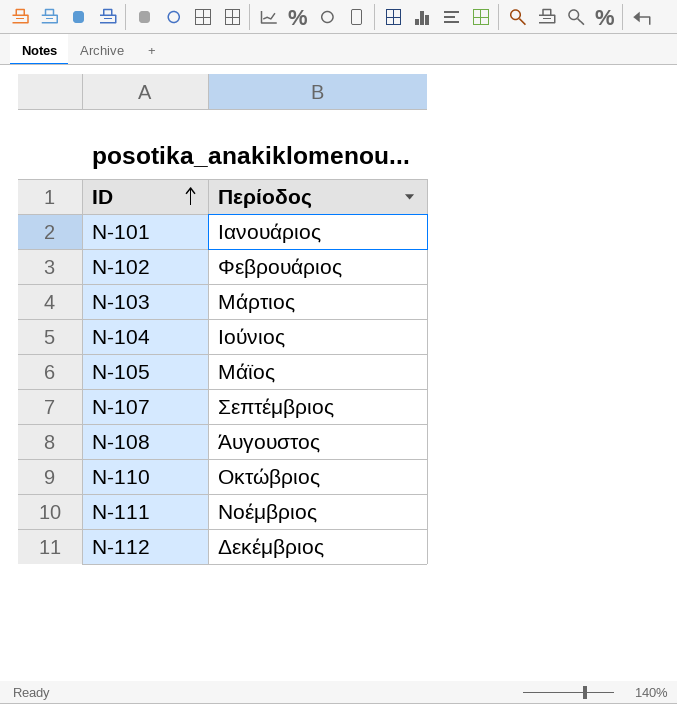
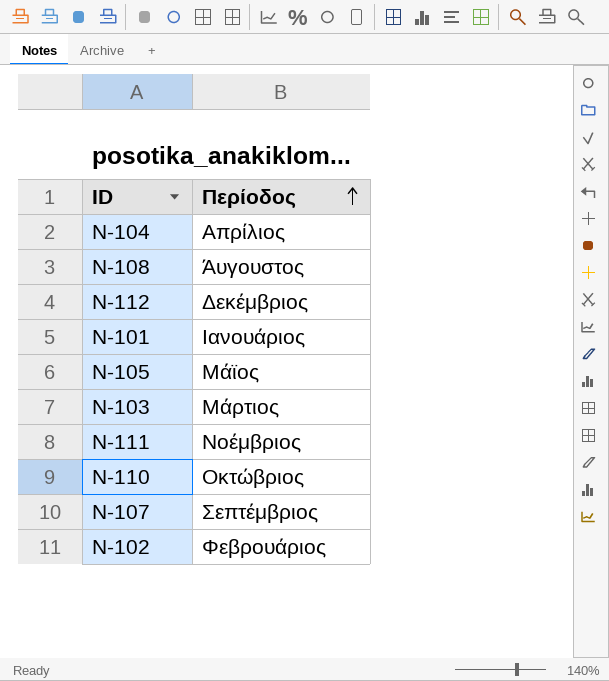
row order: ID ascending -> Περίοδος ascending
N-104 | Περίοδος: Ιούνιος -> Απρίλιος

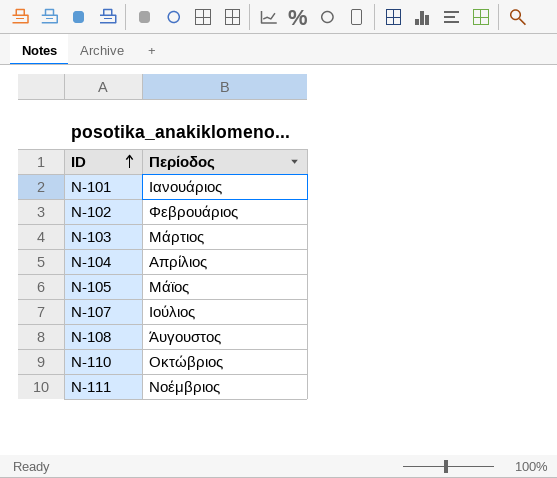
row order: Περίοδος ascending -> ID ascending
row N-112: Δεκέμβριος -> none
N-107 | Περίοδος: Σεπτέμβριος -> Ιούλιος

